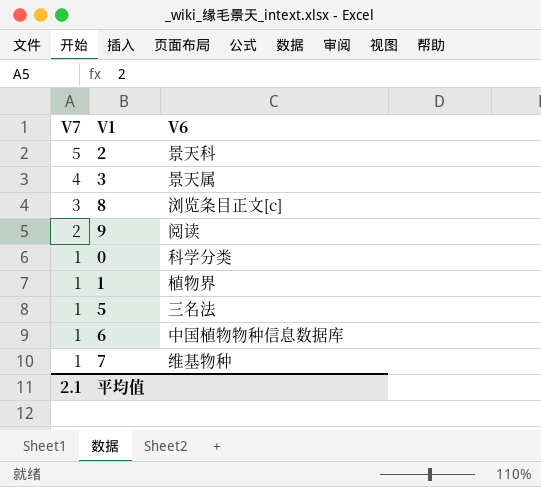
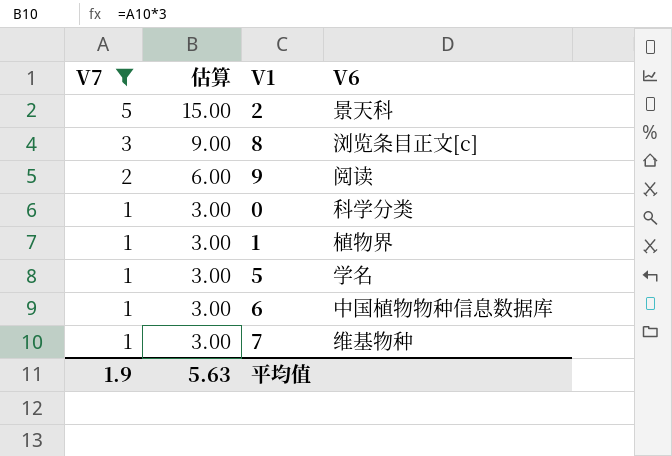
filter: none -> V7 != 4
column 估算 | formula: none -> [V7] * 3
5 | V6: 三名法 -> 学名
平均值 | V7: 2.1 -> 1.9

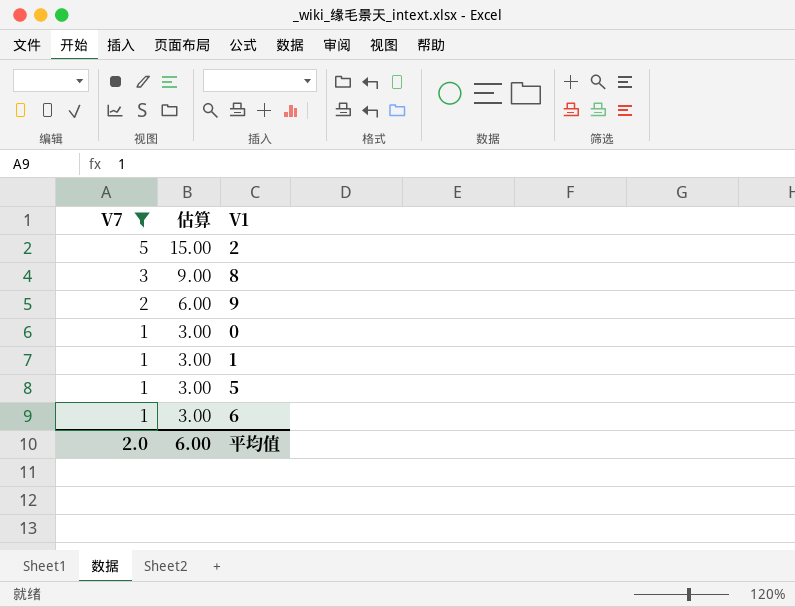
column V6 | position: 4 -> none
row 7: 1 | 3.00 | 维基物种 -> none
平均值 | V7: 1.9 -> 2.0
平均值 | 估算: 5.63 -> 6.00

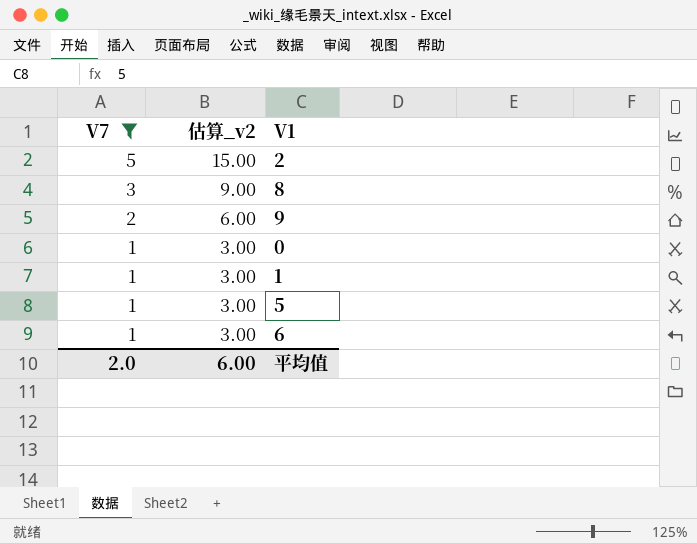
column name: 估算 -> 估算_v2

